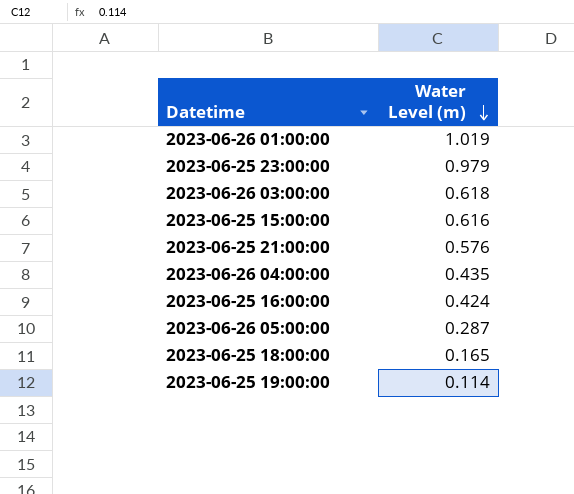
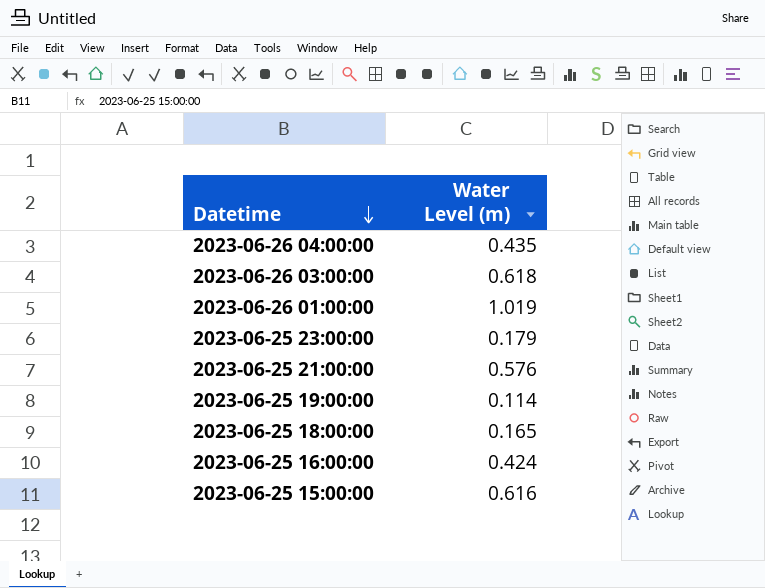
row order: Water Level (m) descending -> Datetime descending
row 2023-06-26 05:00:00: 0.287 -> none
2023-06-25 23:00:00 | Water Level (m): 0.979 -> 0.179

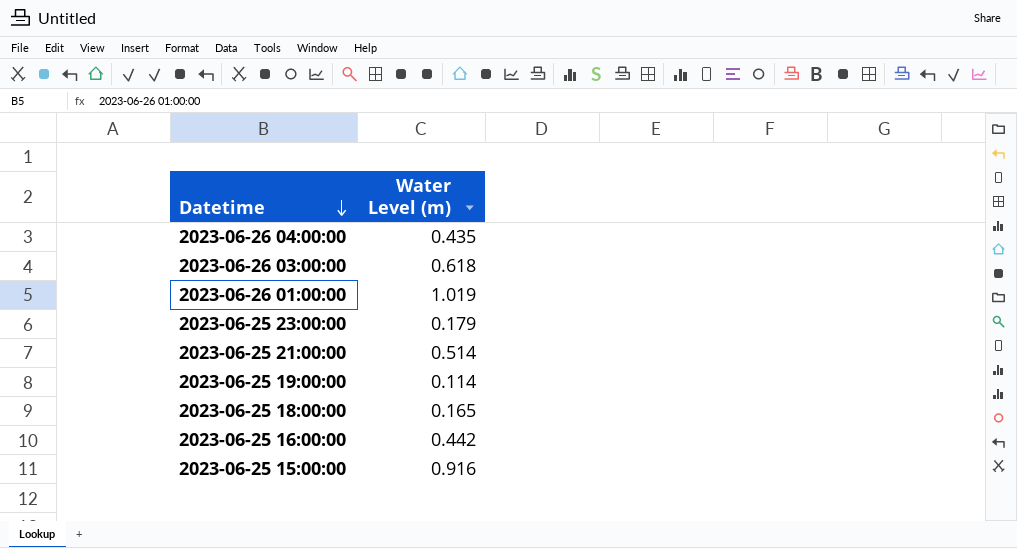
2023-06-25 21:00:00 | Water Level (m): 0.576 -> 0.514
2023-06-25 16:00:00 | Water Level (m): 0.424 -> 0.442
2023-06-25 15:00:00 | Water Level (m): 0.616 -> 0.916

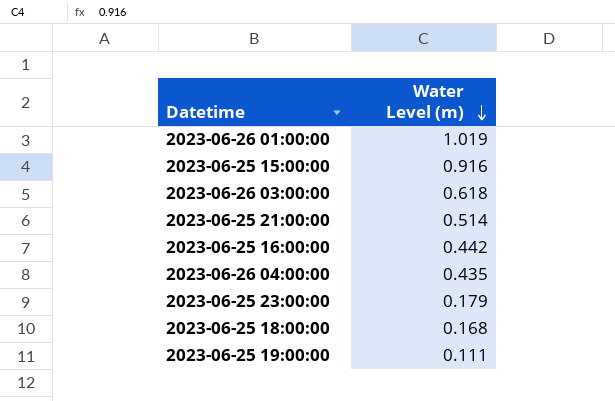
row order: Datetime descending -> Water Level (m) descending
2023-06-25 18:00:00 | Water Level (m): 0.165 -> 0.168
2023-06-25 19:00:00 | Water Level (m): 0.114 -> 0.111

